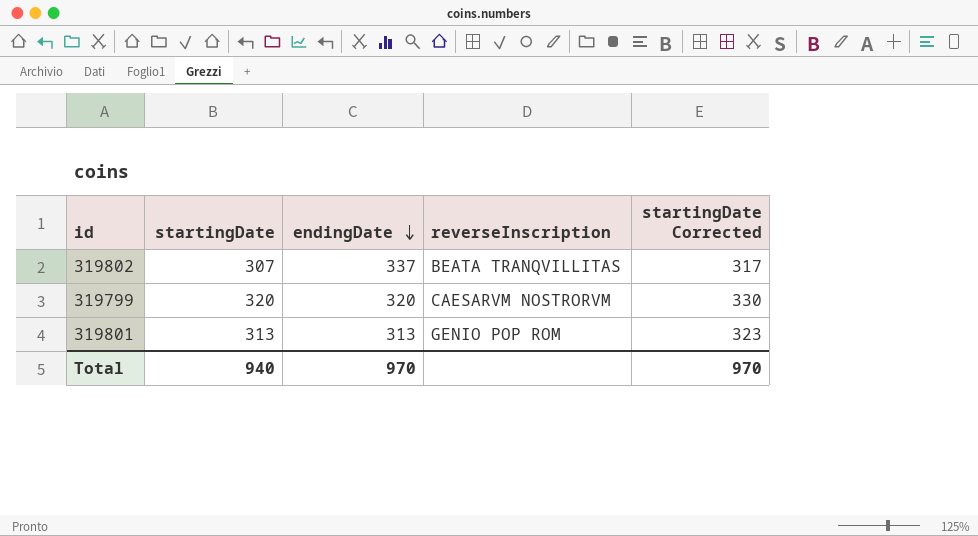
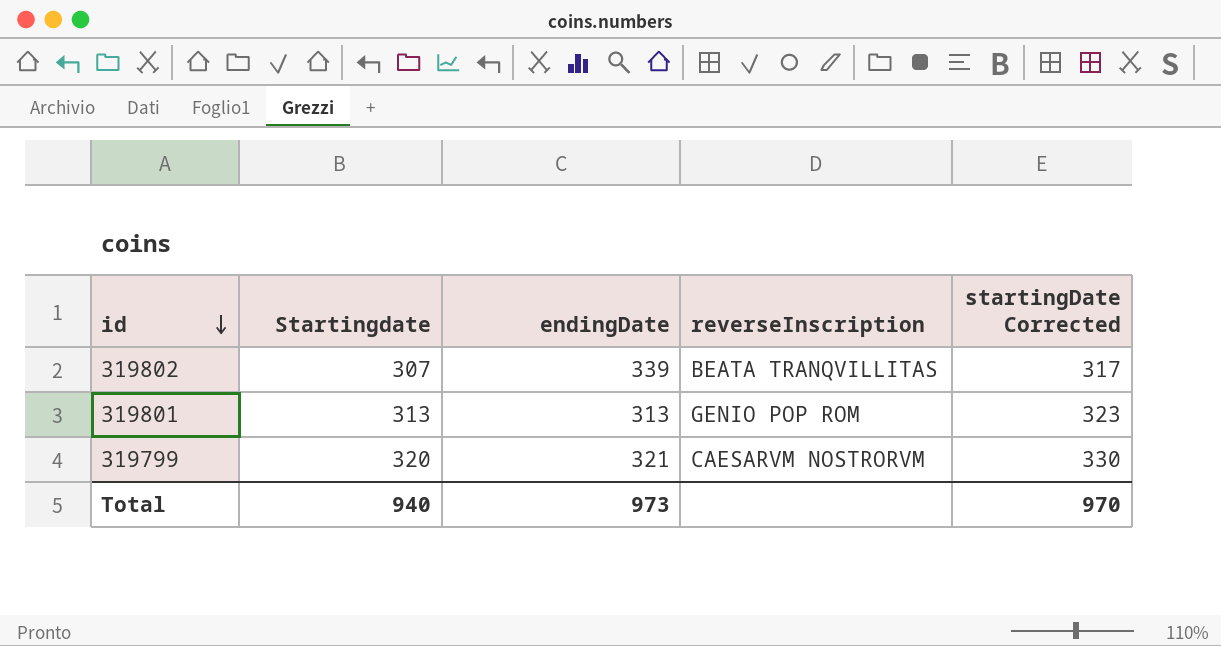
row order: endingDate descending -> id descending
column name: startingDate -> Startingdate
319802 | endingDate: 337 -> 339
319799 | endingDate: 320 -> 321
Total | endingDate: 970 -> 973

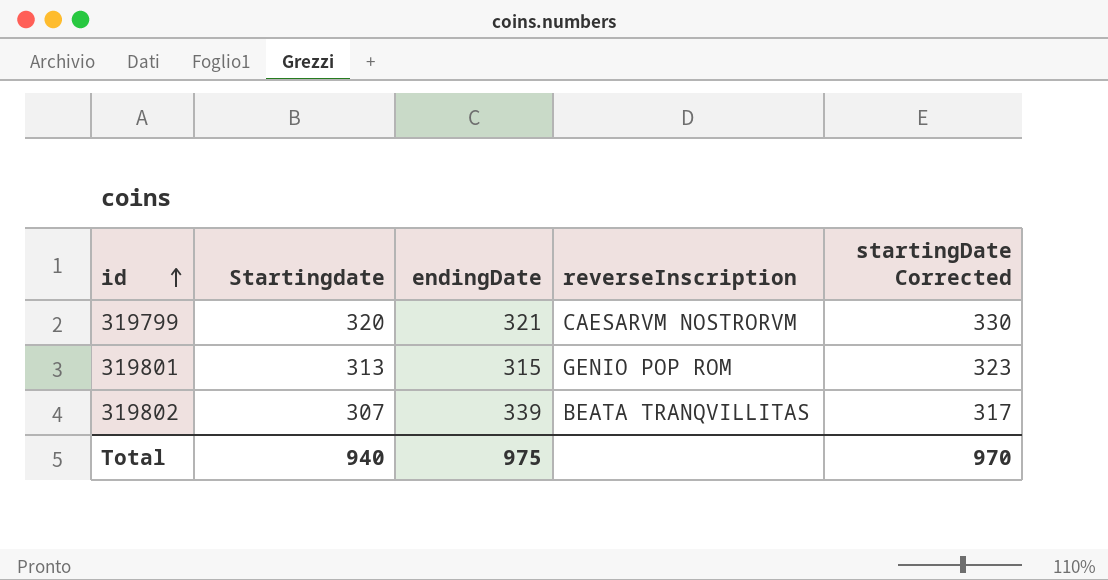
row order: id descending -> id ascending
319801 | endingDate: 313 -> 315
Total | endingDate: 973 -> 975

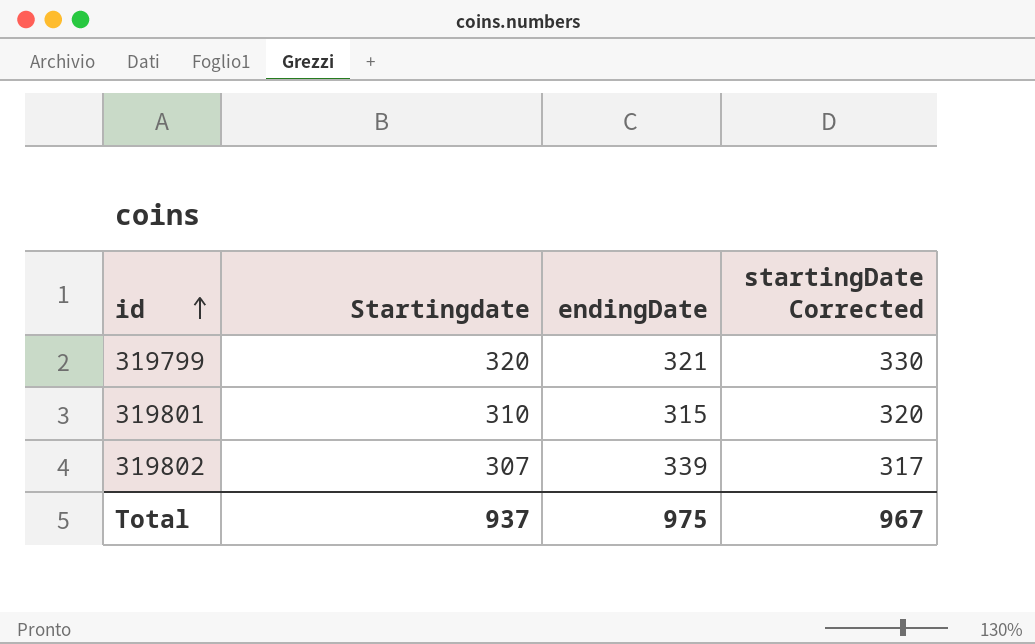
column reverseInscription | position: 4 -> none
319801 | Startingdate: 313 -> 310
319801 | startingDate Corrected: 323 -> 320
Total | Startingdate: 940 -> 937
Total | startingDate Corrected: 970 -> 967

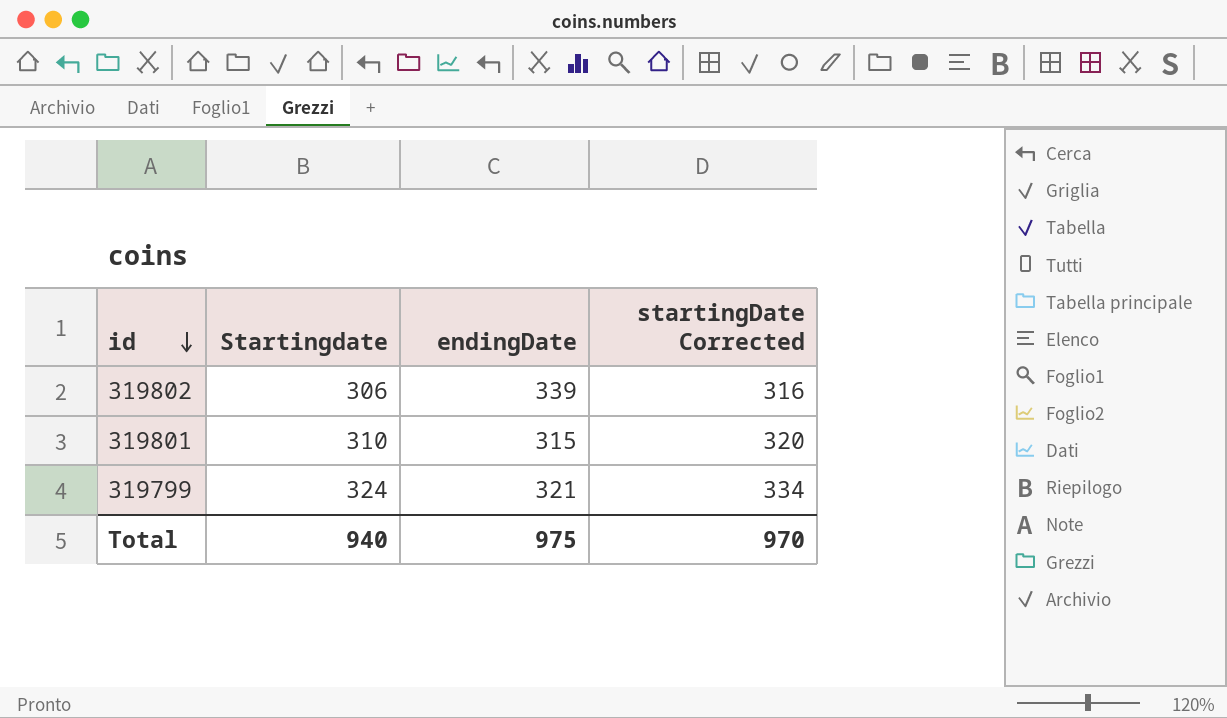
row order: id ascending -> id descending
319802 | Startingdate: 307 -> 306
319802 | startingDate Corrected: 317 -> 316
319799 | Startingdate: 320 -> 324
319799 | startingDate Corrected: 330 -> 334
Total | Startingdate: 937 -> 940
Total | startingDate Corrected: 967 -> 970

